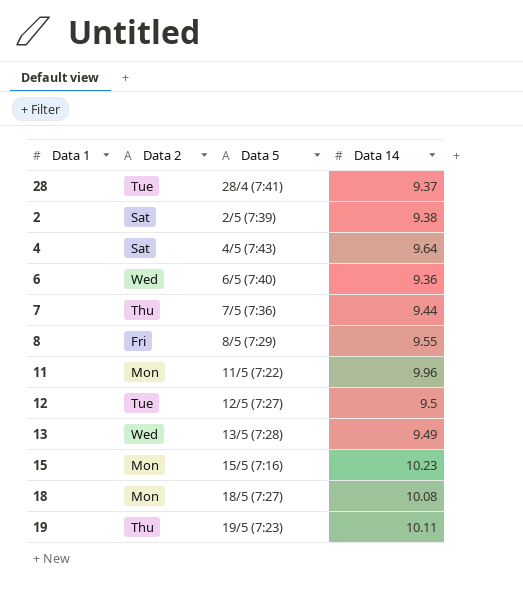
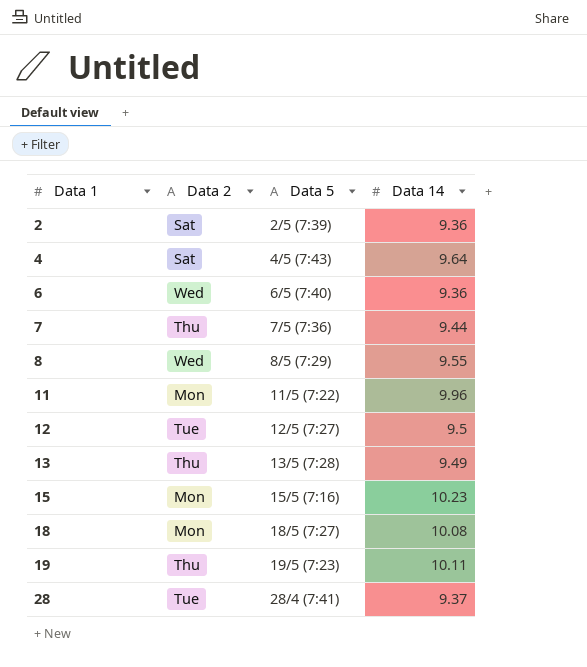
row order: none -> Data 1 ascending
2 | Data 14: 9.38 -> 9.36
8 | Data 2: Fri -> Wed
13 | Data 2: Wed -> Thu

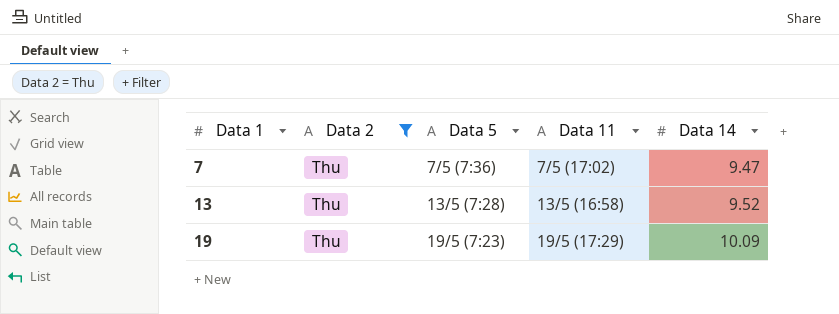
filter: none -> Data 2 = Thu
column Data 11 | position: none -> 4
7 | Data 14: 9.44 -> 9.47
13 | Data 14: 9.49 -> 9.52
19 | Data 14: 10.11 -> 10.09

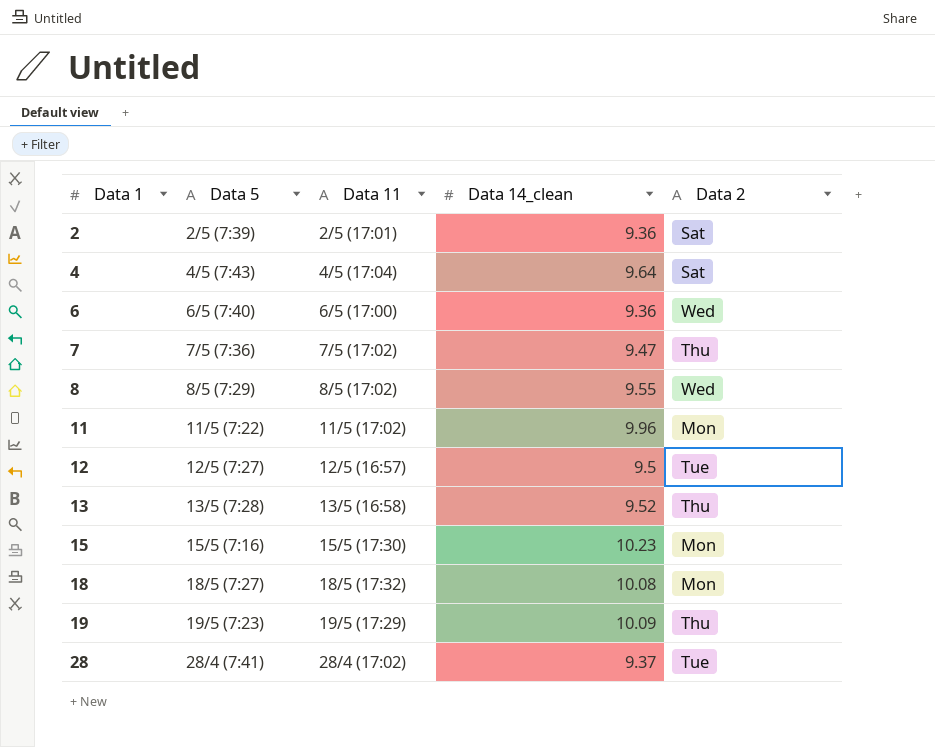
filter: Data 2 = Thu -> none
column name: Data 14 -> Data 14_clean
column Data 2 | position: 2 -> 5

